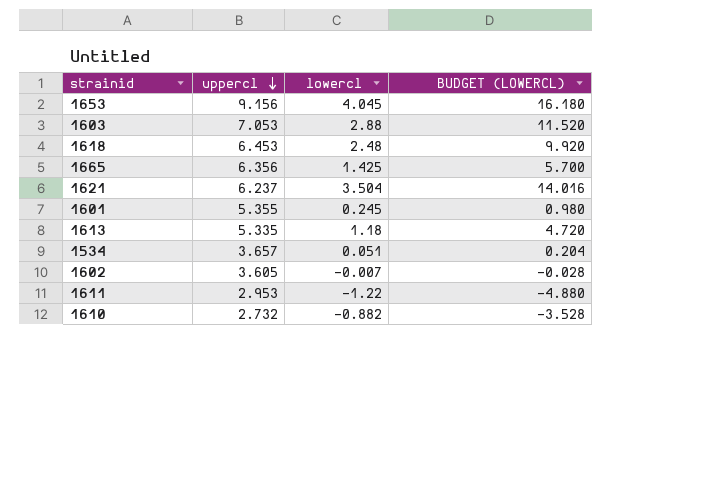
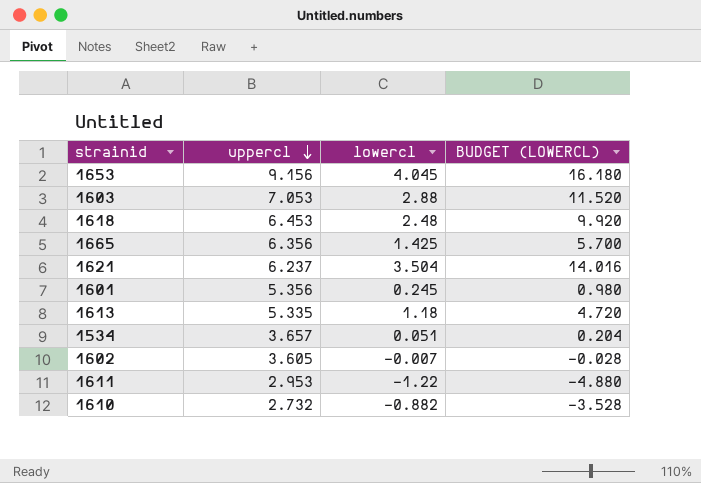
1601 | uppercl: 5.355 -> 5.356

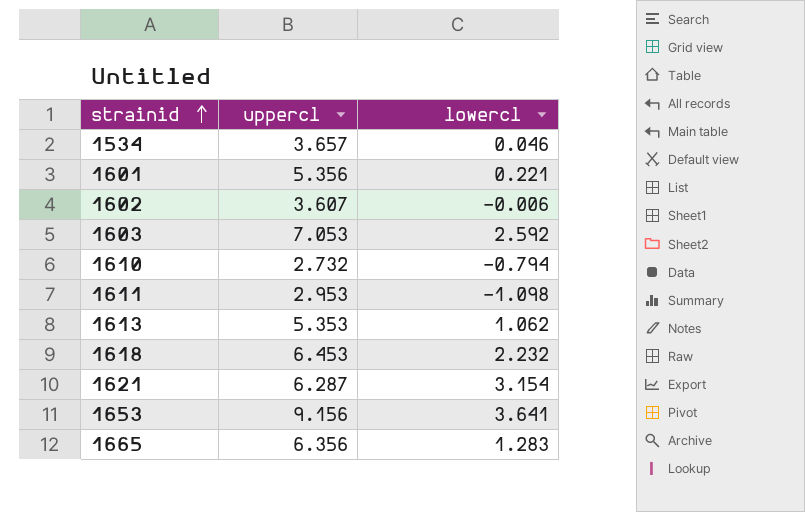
row order: uppercl descending -> strainid ascending
column BUDGET (LOWERCL) | formula: [lowercl] * 4 -> none
1534 | lowercl: 0.051 -> 0.046
1601 | lowercl: 0.245 -> 0.221
1602 | uppercl: 3.605 -> 3.607
1602 | lowercl: -0.007 -> -0.006
1603 | lowercl: 2.88 -> 2.592
1610 | lowercl: -0.882 -> -0.794
1611 | lowercl: -1.22 -> -1.098
1613 | uppercl: 5.335 -> 5.353
1613 | lowercl: 1.18 -> 1.062
1618 | lowercl: 2.48 -> 2.232
1621 | uppercl: 6.237 -> 6.287
1621 | lowercl: 3.504 -> 3.154
1653 | lowercl: 4.045 -> 3.641
1665 | lowercl: 1.425 -> 1.283

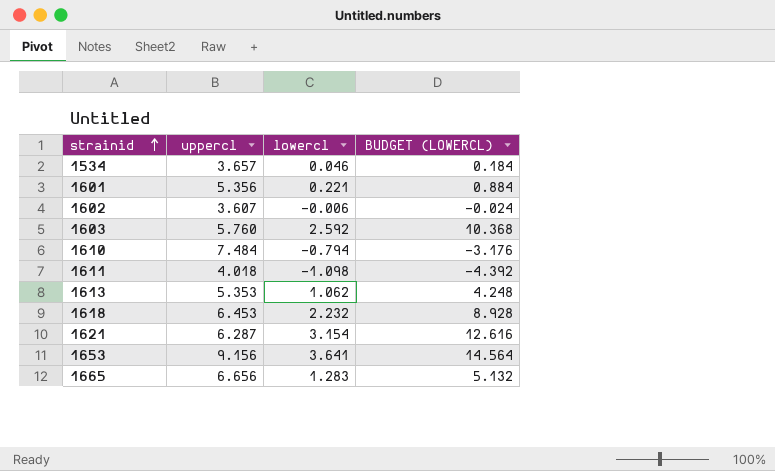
column BUDGET (LOWERCL) | formula: none -> [lowercl] * 4
1603 | uppercl: 7.053 -> 5.760
1610 | uppercl: 2.732 -> 7.484
1611 | uppercl: 2.953 -> 4.018
1665 | uppercl: 6.356 -> 6.656

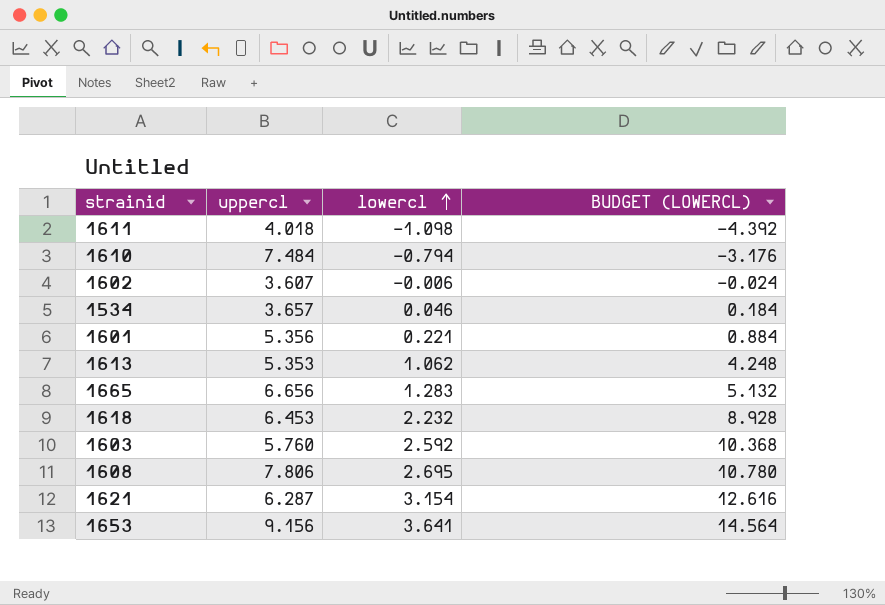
row order: strainid ascending -> lowercl ascending
row 1608: none -> 7.806 | 2.695 | 10.780

